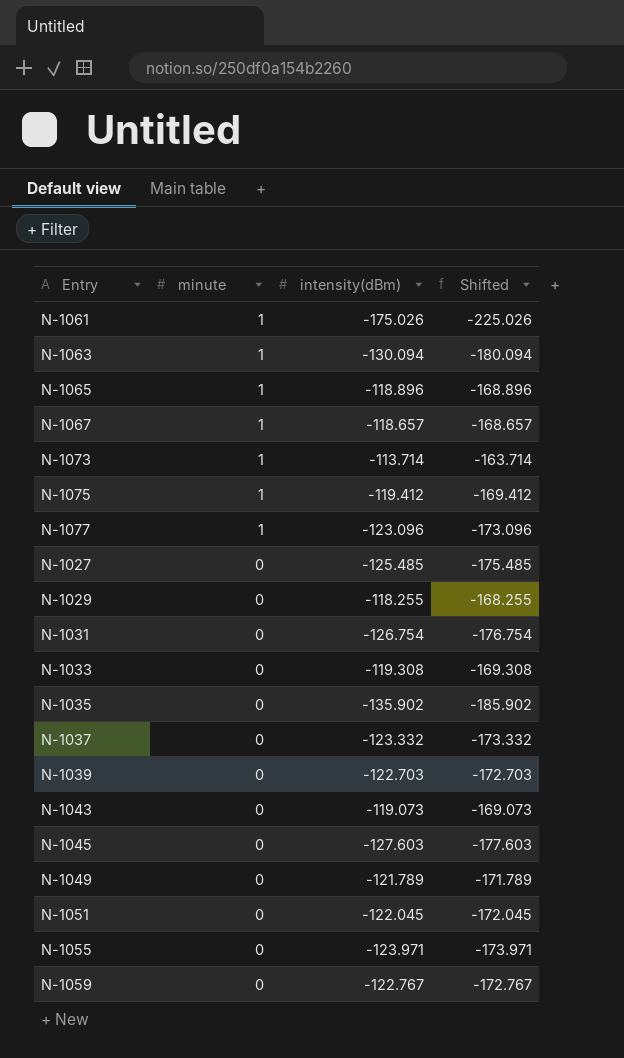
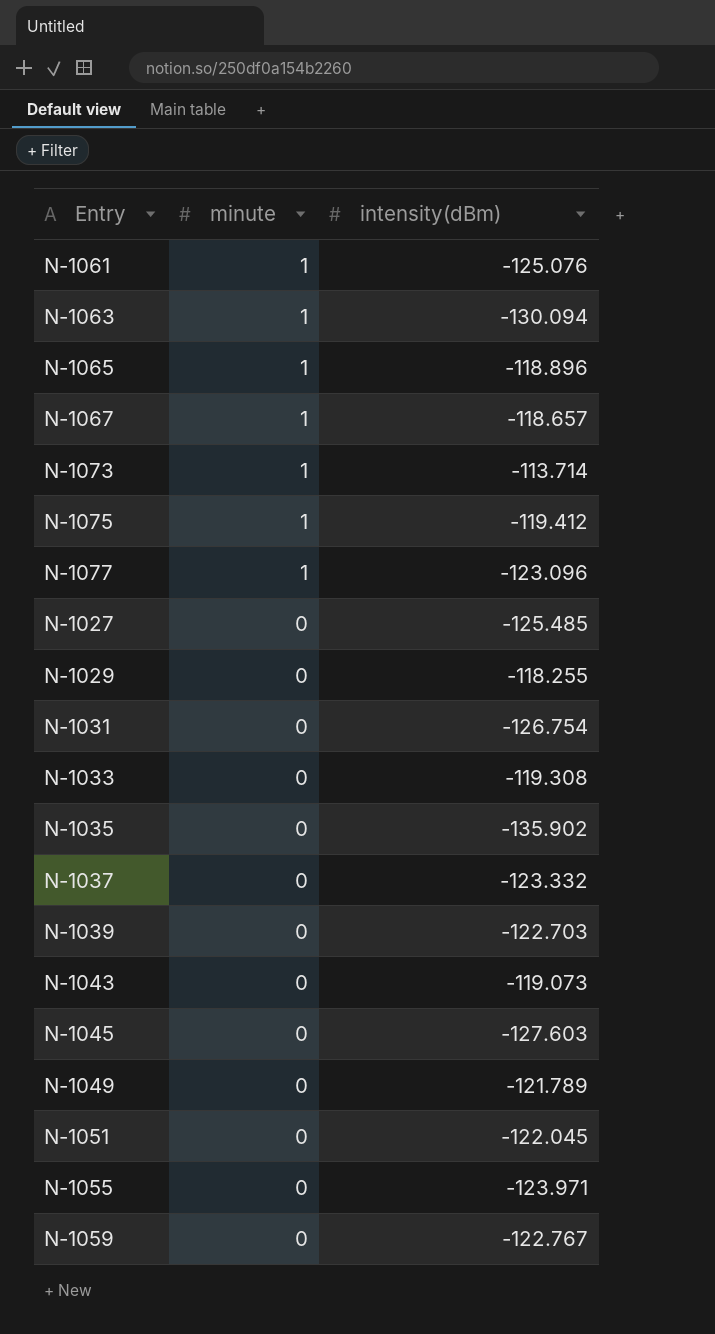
column Shifted | formula: [intensity(dBm)] - 50 -> none
N-1061 | intensity(dBm): -175.026 -> -125.076

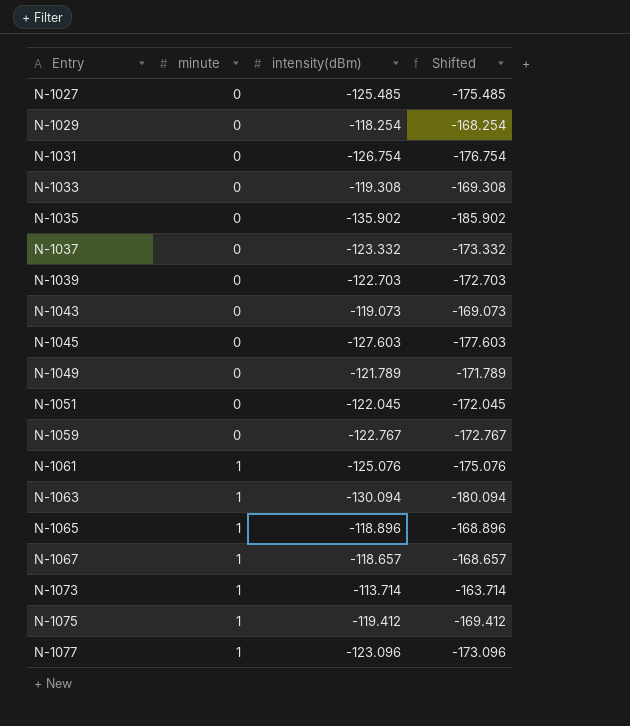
row order: minute descending -> Entry ascending
column Shifted | formula: none -> [intensity(dBm)] - 50
row N-1055: 0 | -123.971 -> none
N-1029 | intensity(dBm): -118.255 -> -118.254

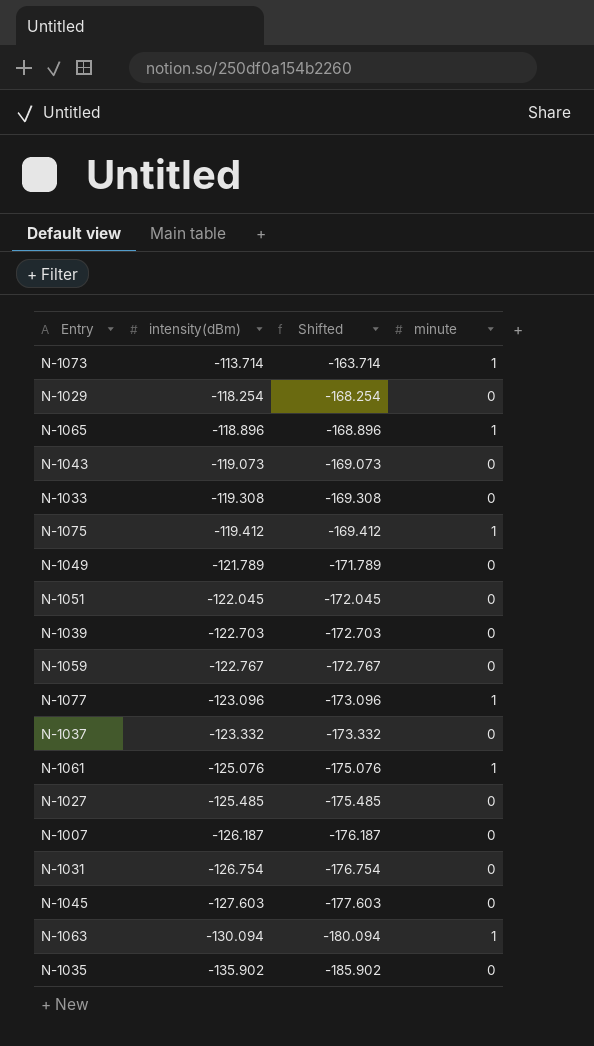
row order: Entry ascending -> intensity(dBm) descending
column minute | position: 2 -> 4
row N-1067: 1 | -118.657 | -168.657 -> none
row N-1007: none -> -126.187 | -176.187 | 0

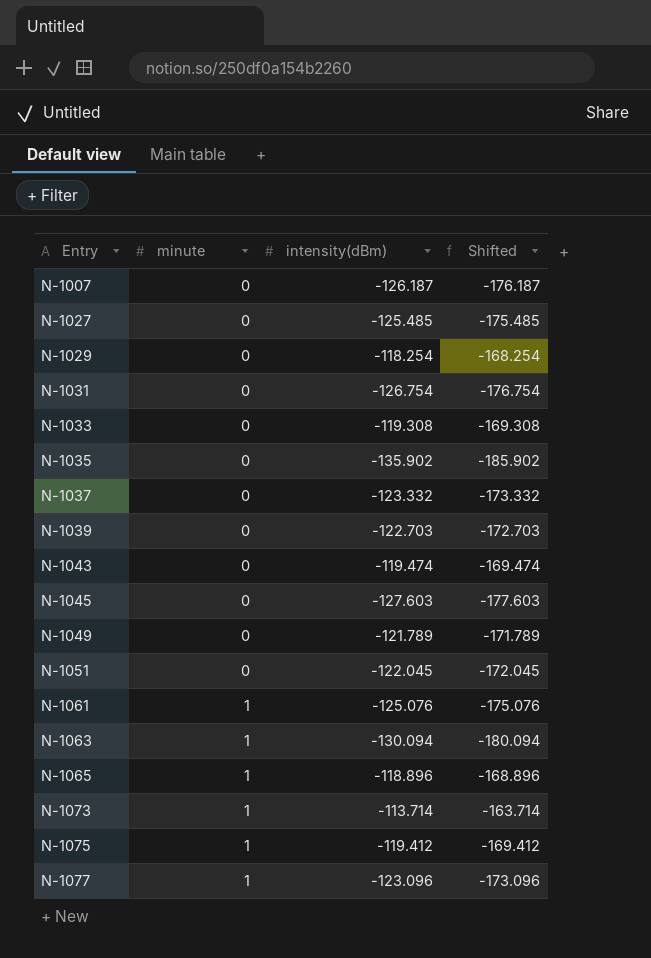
row order: intensity(dBm) descending -> Entry ascending
column minute | position: 4 -> 2
row N-1059: -122.767 | -172.767 | 0 -> none
N-1043 | intensity(dBm): -119.073 -> -119.474
N-1043 | Shifted: -169.073 -> -169.474

